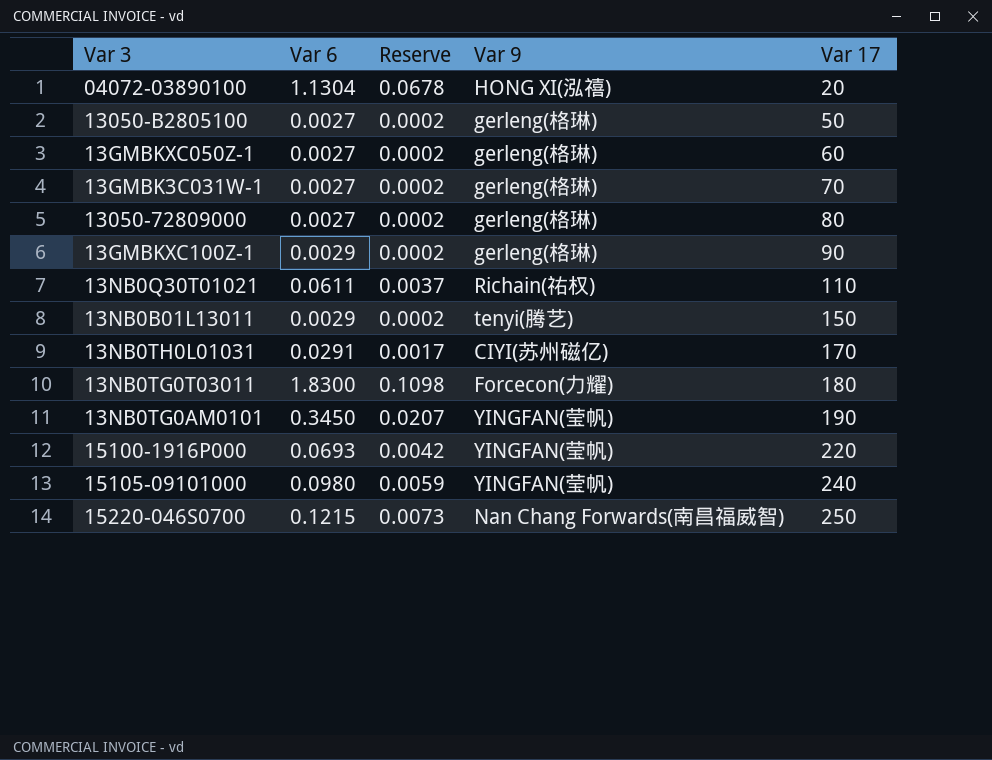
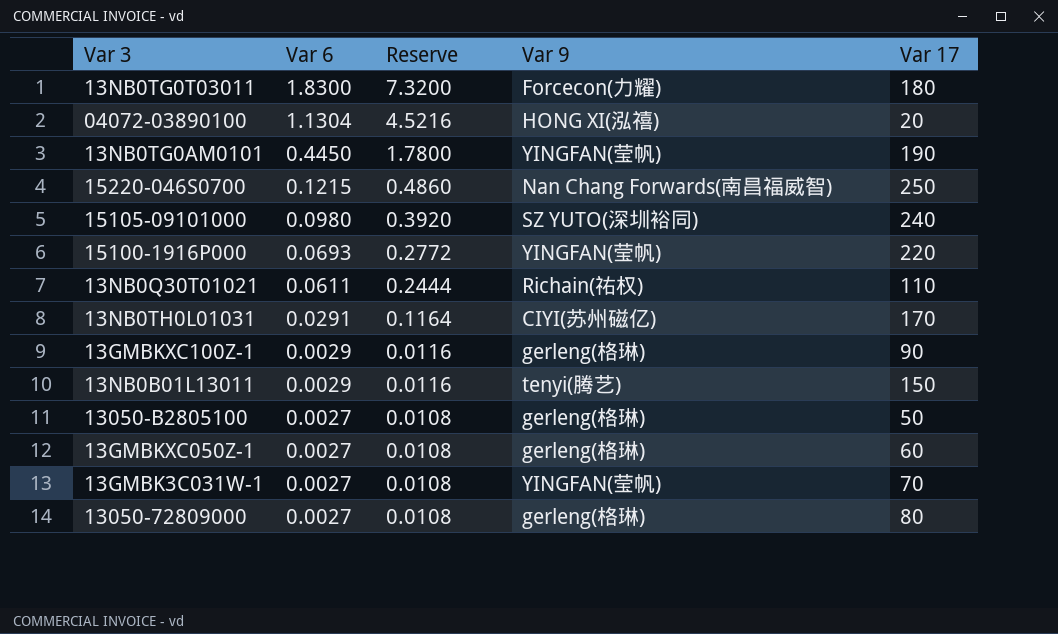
row order: Var 17 ascending -> Var 6 descending
column Reserve | formula: [Var 6] * 0.06 -> [Var 6] * 4
13NB0TG0AM0101 | Var 6: 0.3450 -> 0.4450
15105-09101000 | Var 9: YINGFAN(莹帆) -> SZ YUTO(深圳裕同)
13GMBK3C031W-1 | Var 9: gerleng(格琳) -> YINGFAN(莹帆)

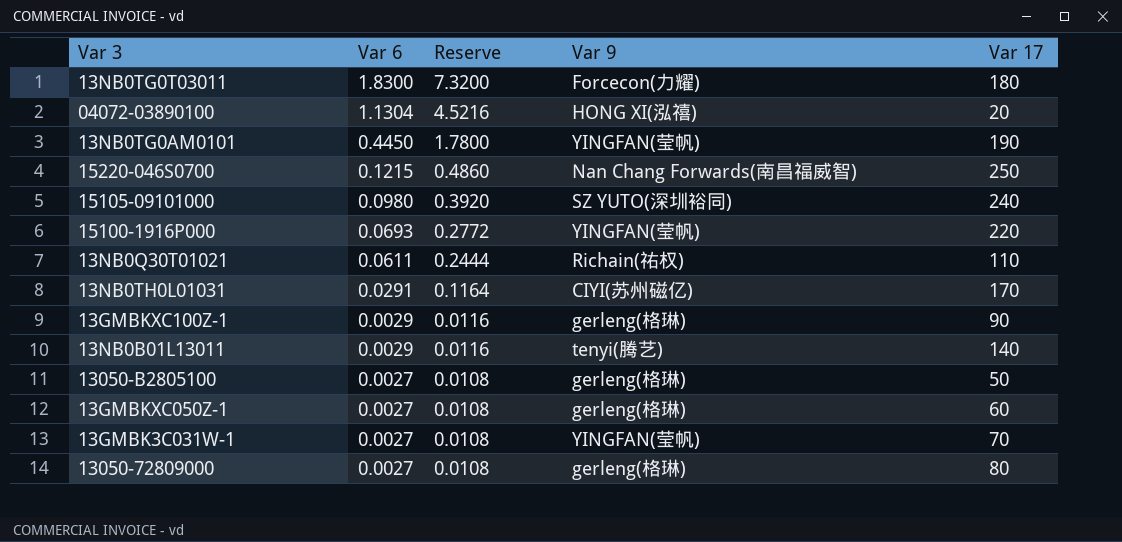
13NB0B01L13011 | Var 17: 150 -> 140

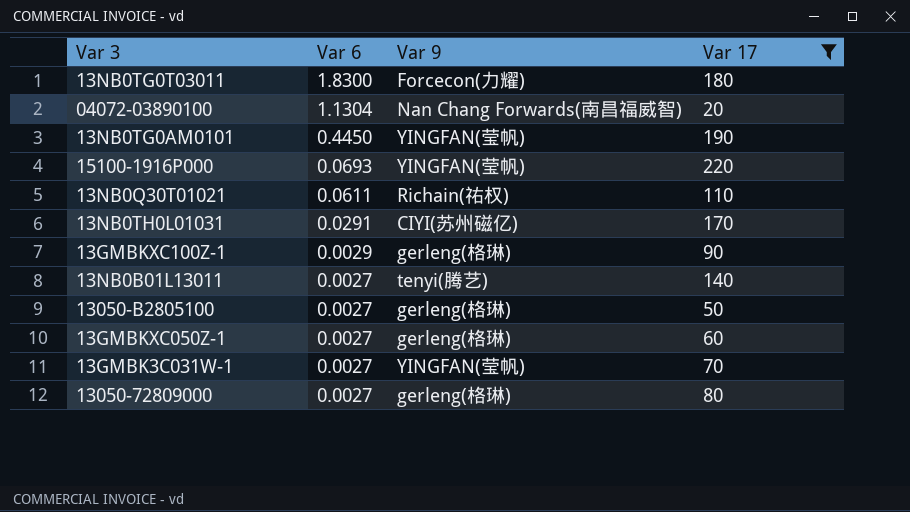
filter: none -> Var 17 <= 220
column Reserve | formula: [Var 6] * 4 -> none
04072-03890100 | Var 9: HONG XI(泓禧) -> Nan Chang Forwards(南昌福威智)
13NB0B01L13011 | Var 6: 0.0029 -> 0.0027

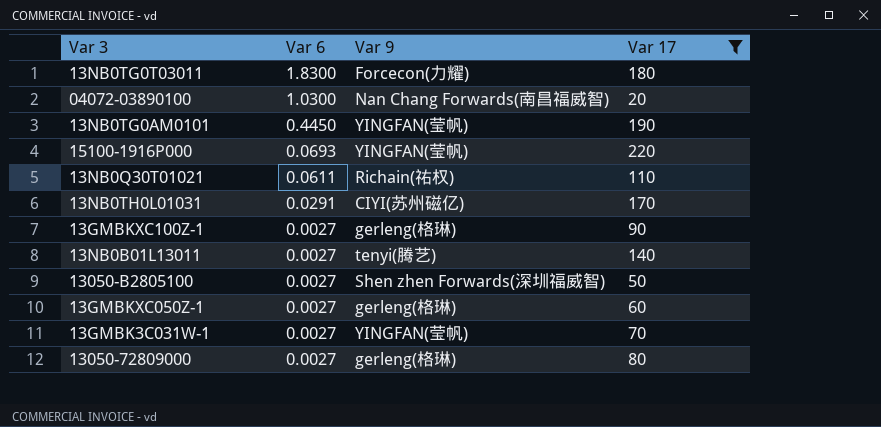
04072-03890100 | Var 6: 1.1304 -> 1.0300
13GMBKXC100Z-1 | Var 6: 0.0029 -> 0.0027
13050-B2805100 | Var 9: gerleng(格琳) -> Shen zhen Forwards(深圳福威智)

